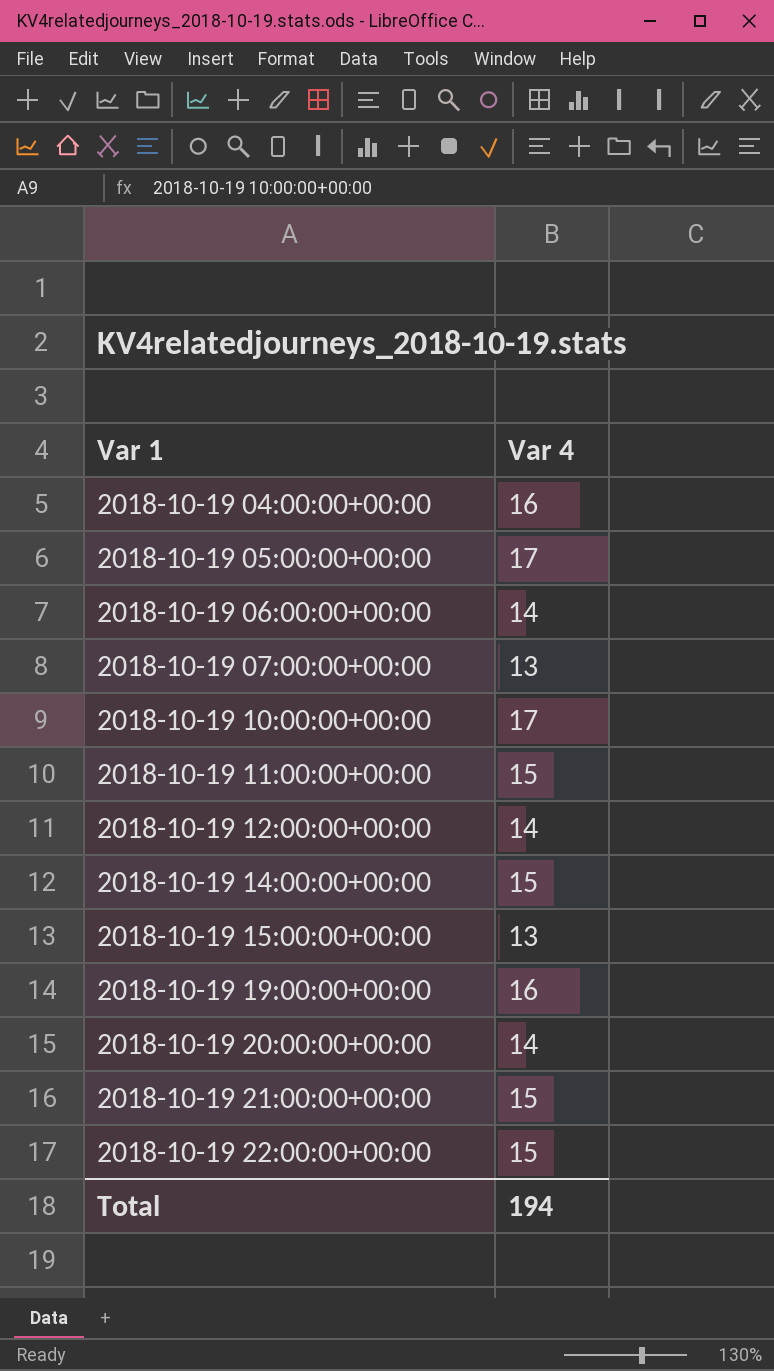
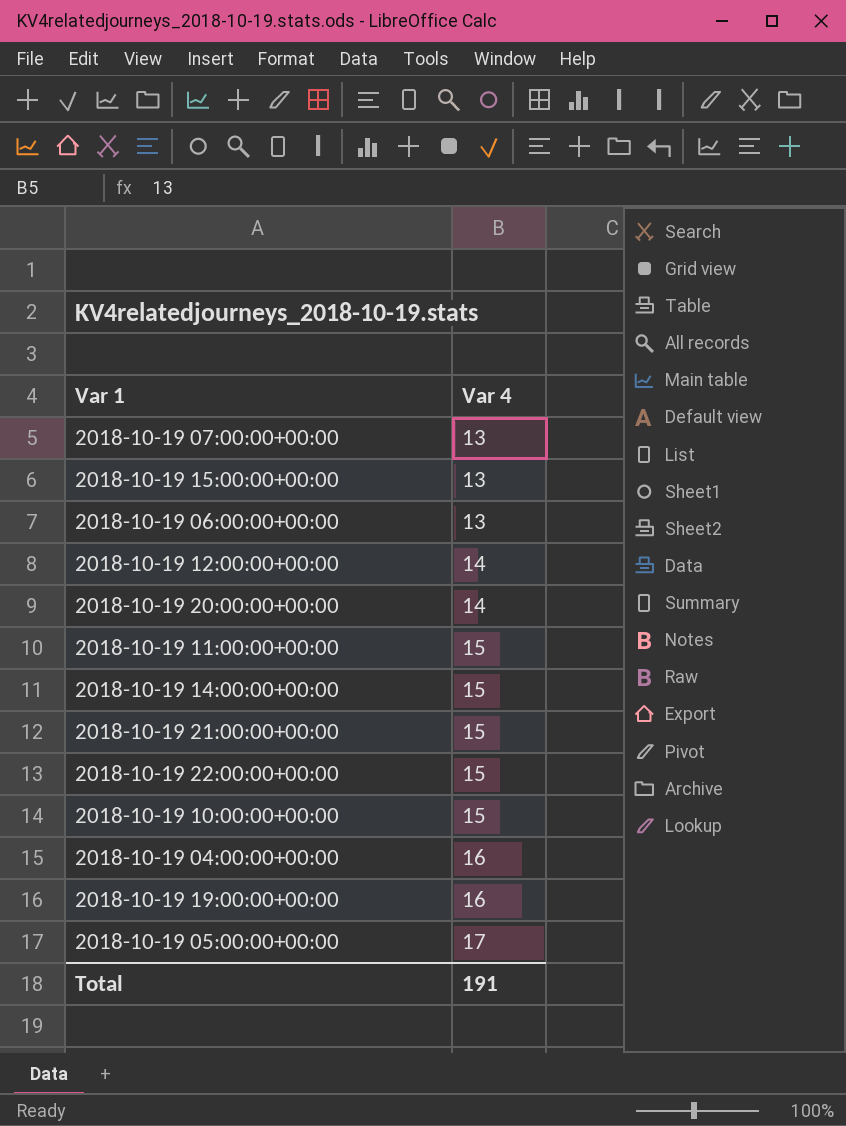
row order: Var 1 ascending -> Var 4 ascending
2018-10-19 06:00:00+00:00 | Var 4: 14 -> 13
2018-10-19 10:00:00+00:00 | Var 4: 17 -> 15
Total | Var 4: 194 -> 191

